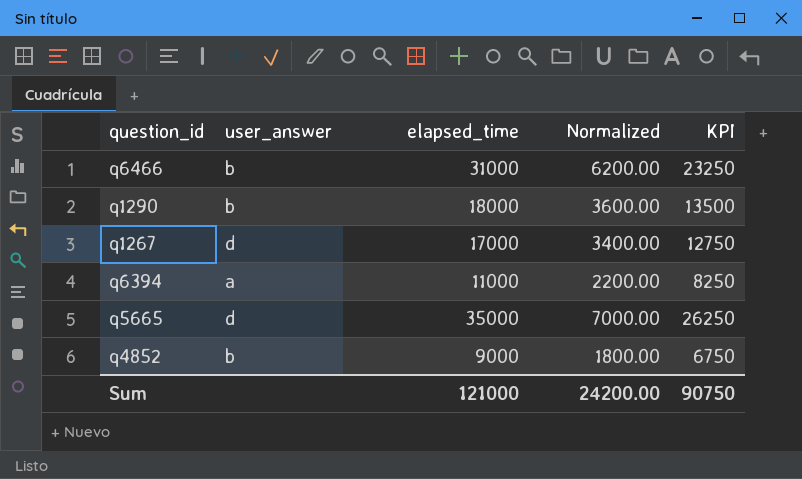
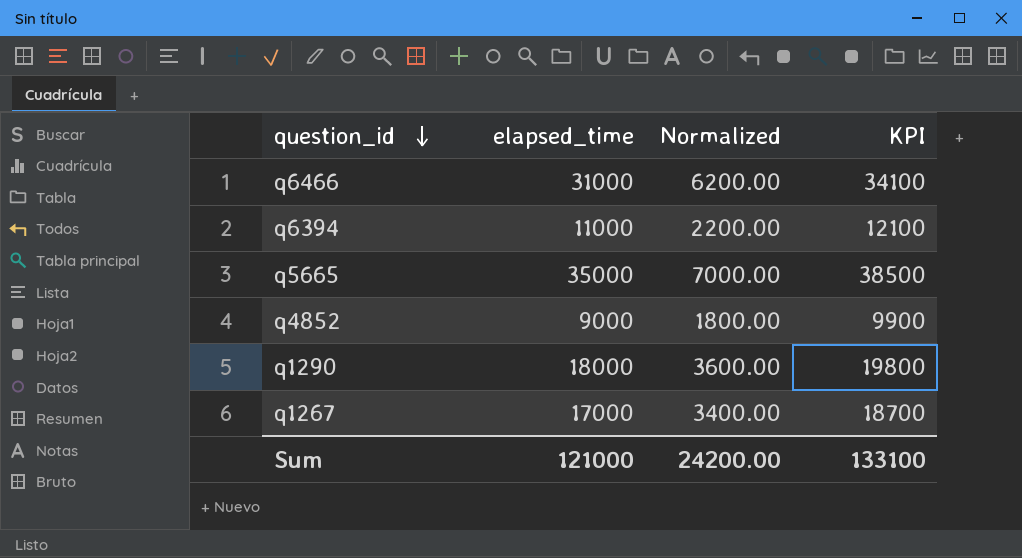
row order: none -> question_id descending
column user_answer | position: 2 -> none
column KPI | formula: [elapsed_time] * 0.75 -> [elapsed_time] * 1.1
Sum | KPI: 90750 -> 133100

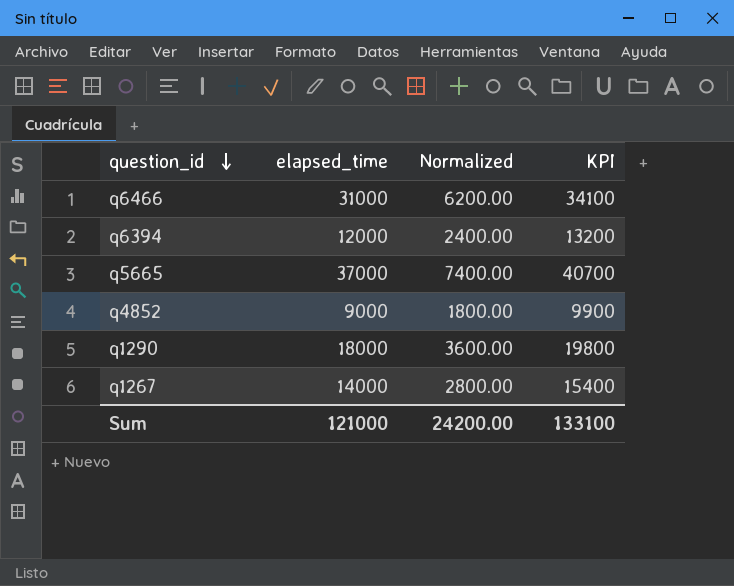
q6394 | elapsed_time: 11000 -> 12000
q6394 | Normalized: 2200.00 -> 2400.00
q6394 | KPI: 12100 -> 13200
q5665 | elapsed_time: 35000 -> 37000
q5665 | Normalized: 7000.00 -> 7400.00
q5665 | KPI: 38500 -> 40700
q1267 | elapsed_time: 17000 -> 14000
q1267 | Normalized: 3400.00 -> 2800.00
q1267 | KPI: 18700 -> 15400

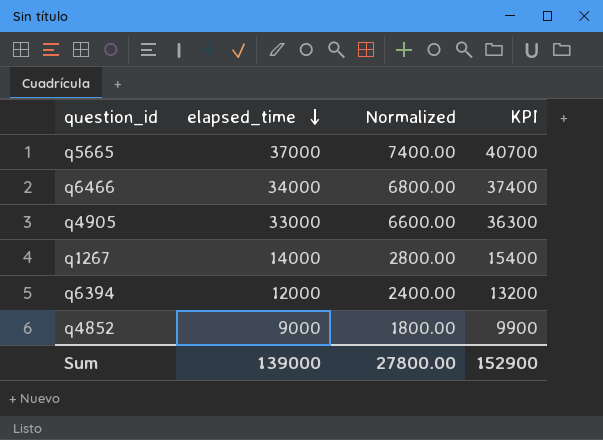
row order: question_id descending -> elapsed_time descending
row q1290: 18000 | 3600.00 | 19800 -> none
q6466 | elapsed_time: 31000 -> 34000
q6466 | Normalized: 6200.00 -> 6800.00
q6466 | KPI: 34100 -> 37400
row q4905: none -> 33000 | 6600.00 | 36300
Sum | elapsed_time: 121000 -> 139000
Sum | Normalized: 24200.00 -> 27800.00
Sum | KPI: 133100 -> 152900

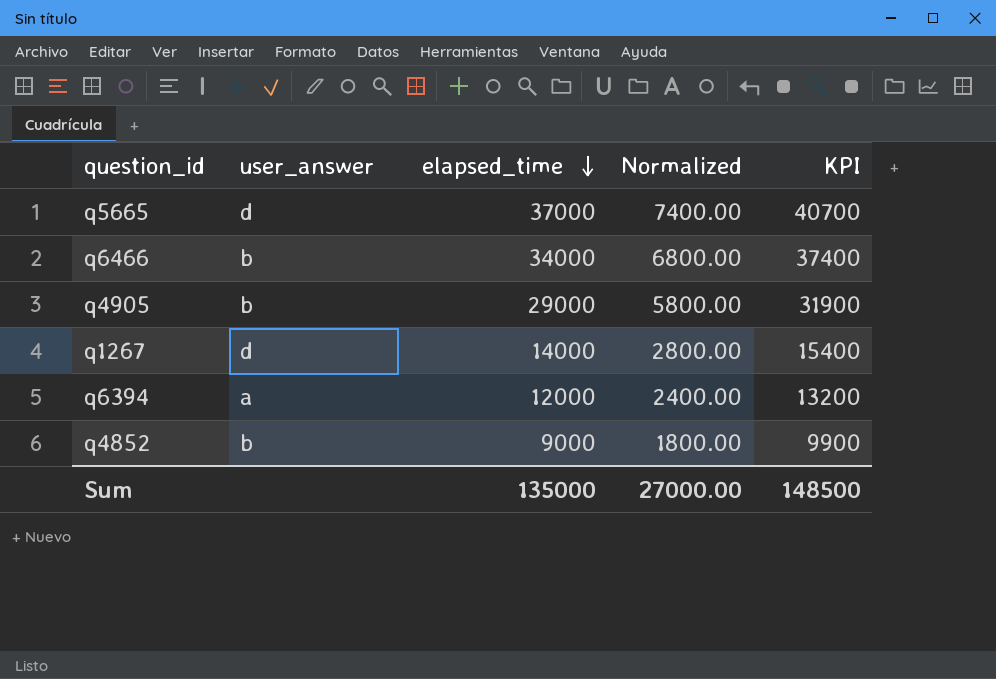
column user_answer | position: none -> 2
q4905 | elapsed_time: 33000 -> 29000
q4905 | Normalized: 6600.00 -> 5800.00
q4905 | KPI: 36300 -> 31900
Sum | elapsed_time: 139000 -> 135000
Sum | Normalized: 27800.00 -> 27000.00
Sum | KPI: 152900 -> 148500

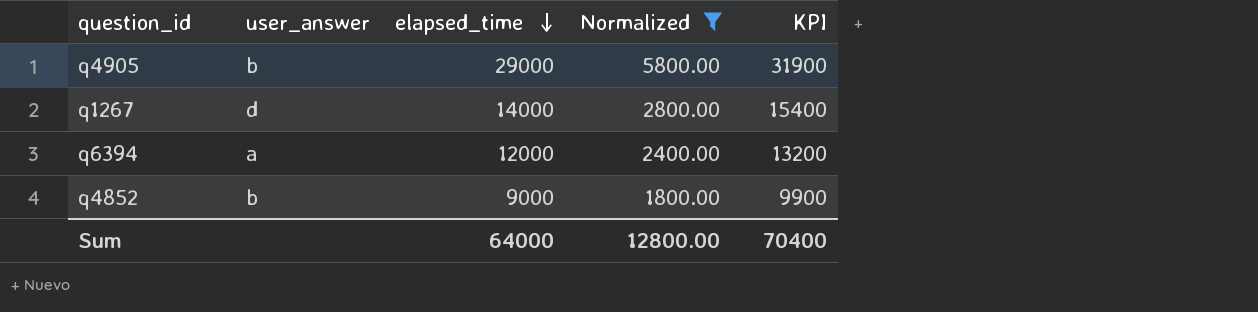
filter: none -> Normalized <= 5800.00
Sum | elapsed_time: 135000 -> 64000
Sum | Normalized: 27000.00 -> 12800.00
Sum | KPI: 148500 -> 70400

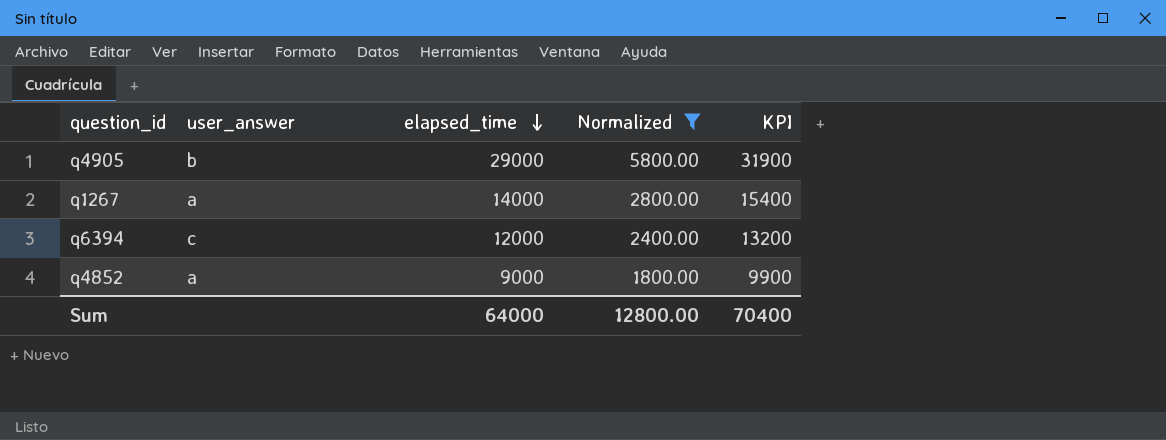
q1267 | user_answer: d -> a
q6394 | user_answer: a -> c
q4852 | user_answer: b -> a

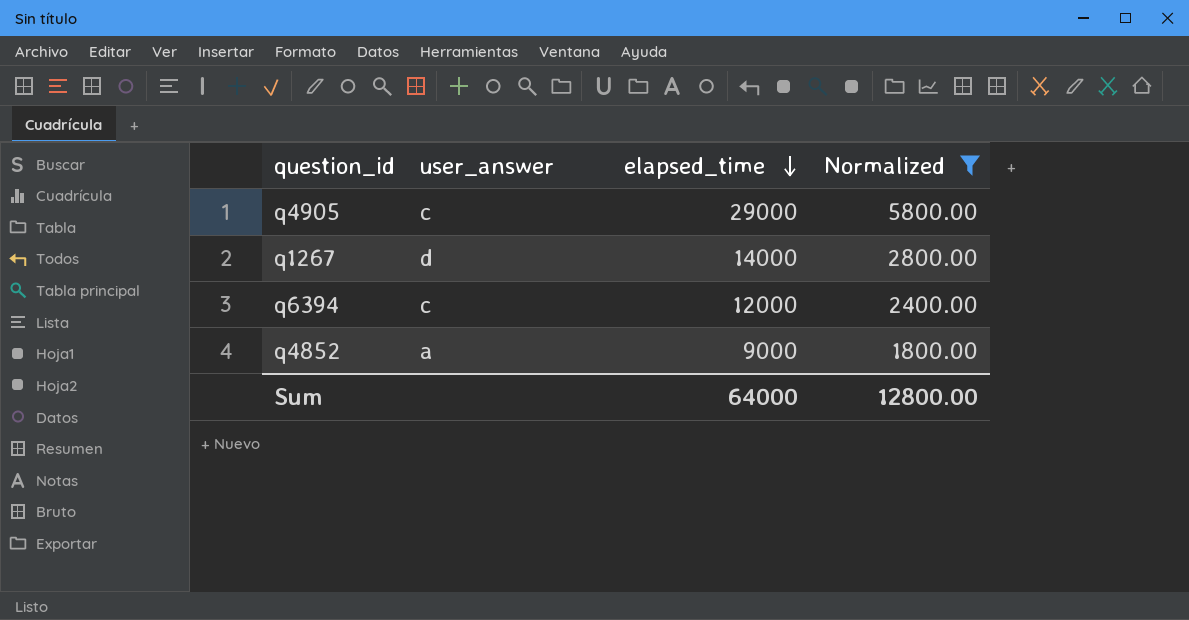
column KPI | formula: [elapsed_time] * 1.1 -> none
q4905 | user_answer: b -> c
q1267 | user_answer: a -> d

